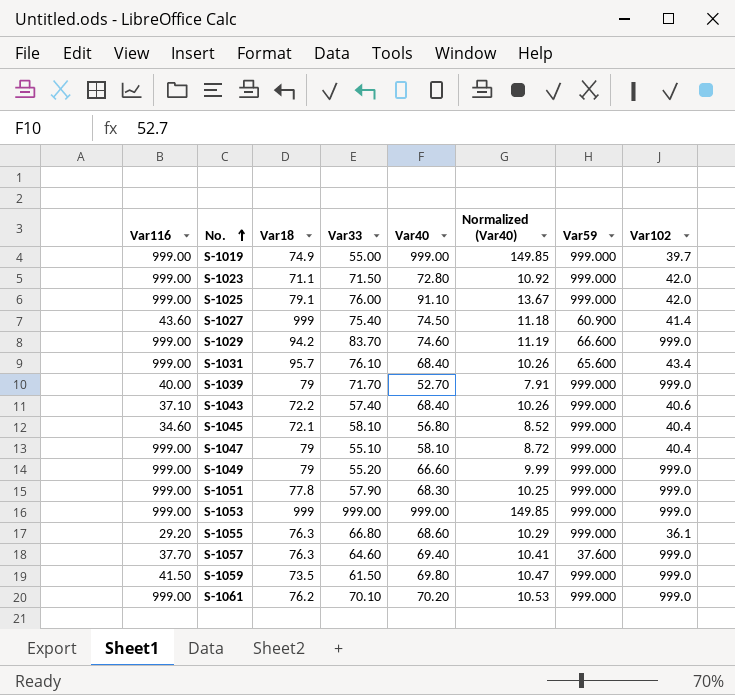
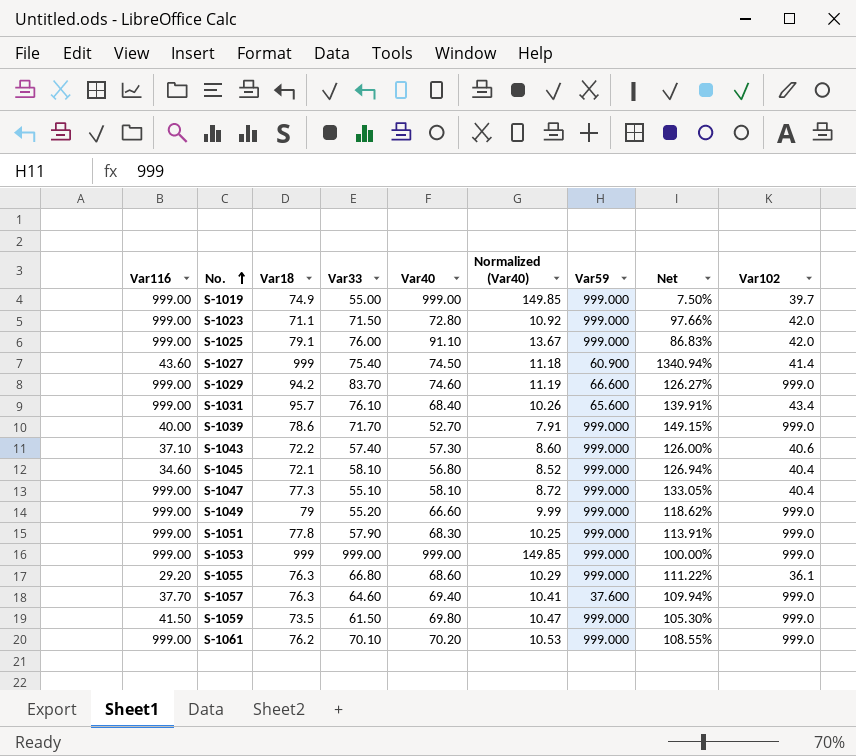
column Net | formula: none -> [Var18] / [Var40]
S-1039 | Var18: 79 -> 78.6
S-1043 | Var40: 68.40 -> 57.30
S-1043 | Normalized (Var40): 10.26 -> 8.60
S-1047 | Var18: 79 -> 77.3

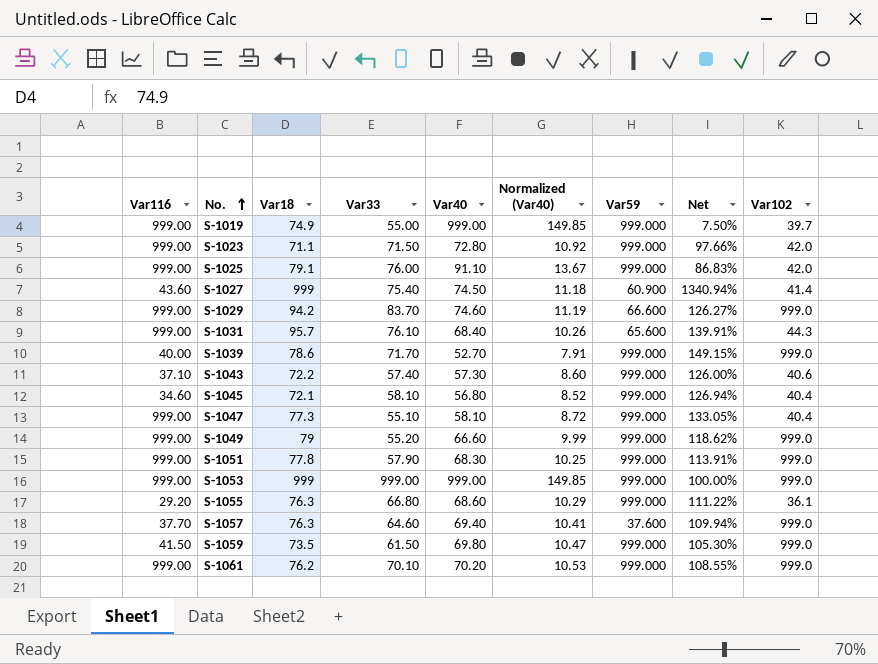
S-1031 | Var102: 43.4 -> 44.3

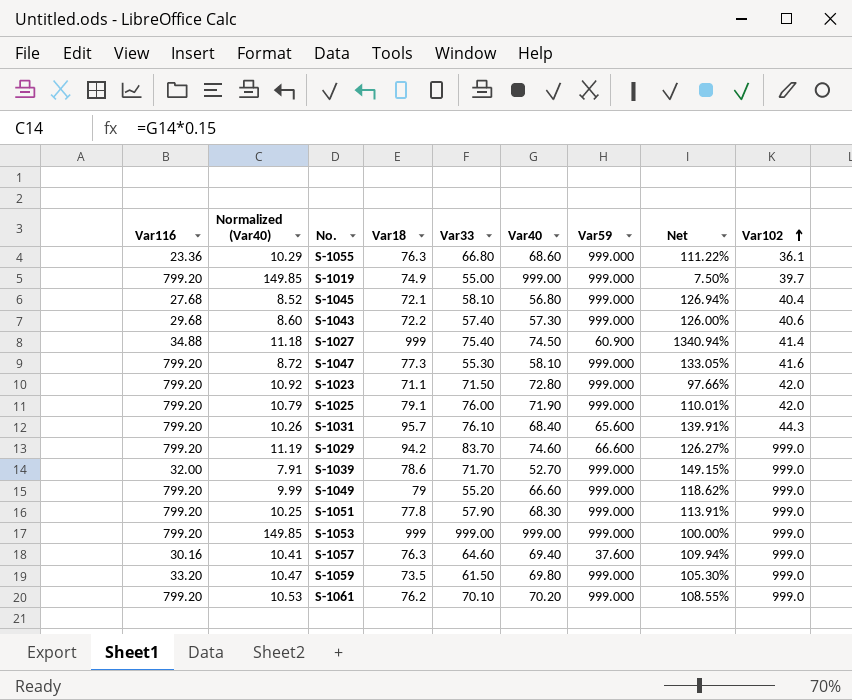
row order: No. ascending -> Var102 ascending
column Normalized (Var40) | position: 6 -> 2
S-1055 | Var116: 29.20 -> 23.36
S-1019 | Var116: 999.00 -> 799.20
S-1045 | Var116: 34.60 -> 27.68
S-1043 | Var116: 37.10 -> 29.68
S-1027 | Var116: 43.60 -> 34.88
S-1047 | Var116: 999.00 -> 799.20
S-1047 | Var33: 55.10 -> 55.30
S-1047 | Var102: 40.4 -> 41.6
S-1023 | Var116: 999.00 -> 799.20
S-1025 | Var116: 999.00 -> 799.20
S-1025 | Normalized (Var40): 13.67 -> 10.79
S-1025 | Var40: 91.10 -> 71.90
S-1025 | Net: 86.83% -> 110.01%
S-1031 | Var116: 999.00 -> 799.20
S-1029 | Var116: 999.00 -> 799.20
S-1039 | Var116: 40.00 -> 32.00
S-1049 | Var116: 999.00 -> 799.20
S-1051 | Var116: 999.00 -> 799.20
S-1053 | Var116: 999.00 -> 799.20
S-1057 | Var116: 37.70 -> 30.16
S-1059 | Var116: 41.50 -> 33.20
S-1061 | Var116: 999.00 -> 799.20

